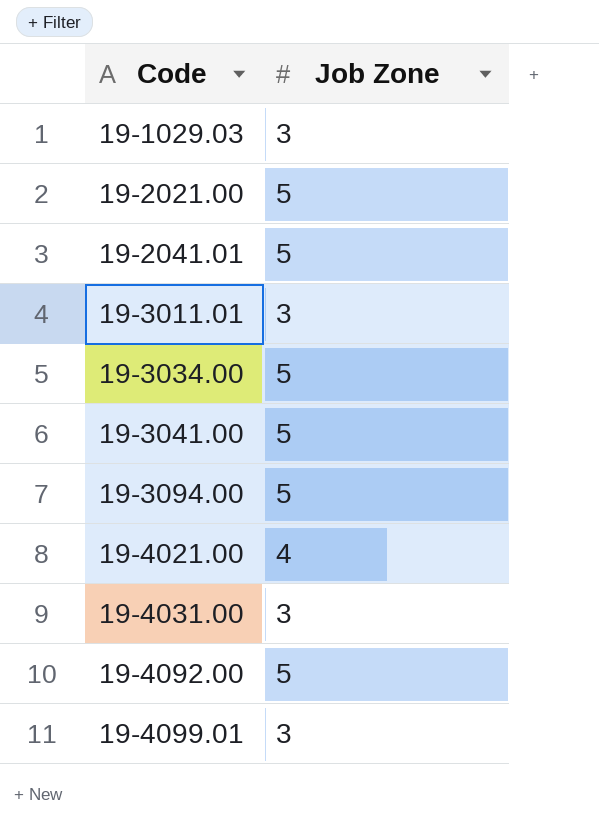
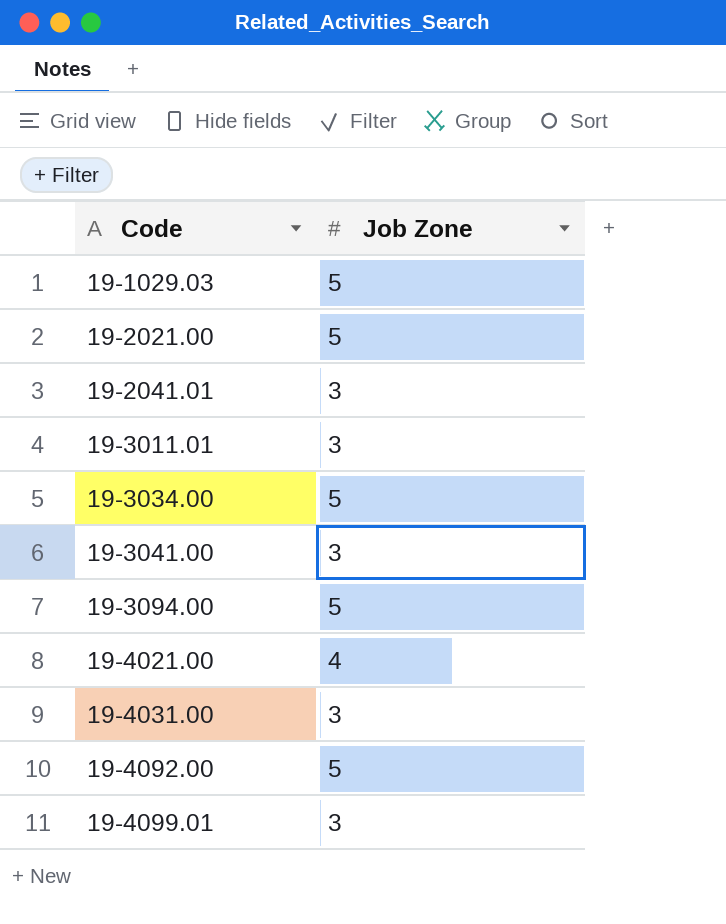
19-1029.03 | Job Zone: 3 -> 5
19-2041.01 | Job Zone: 5 -> 3
19-3041.00 | Job Zone: 5 -> 3

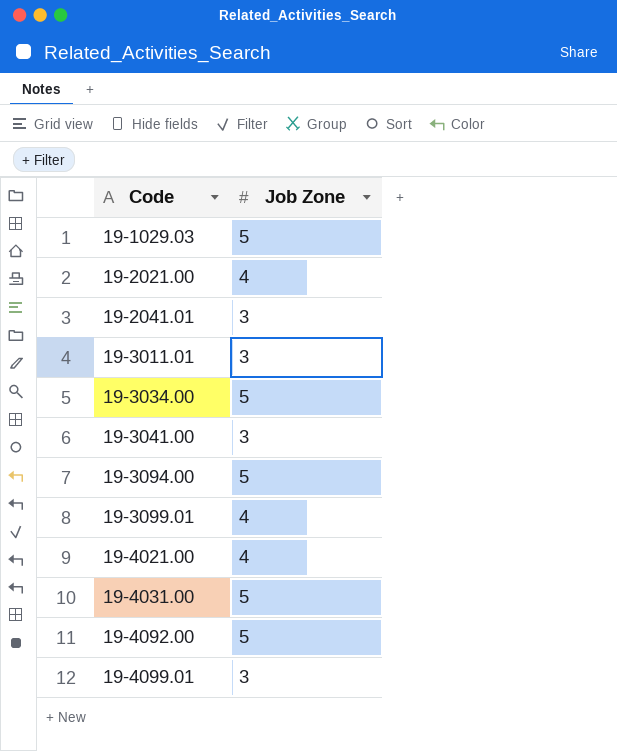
19-2021.00 | Job Zone: 5 -> 4
row 19-3099.01: none -> 4
19-4031.00 | Job Zone: 3 -> 5

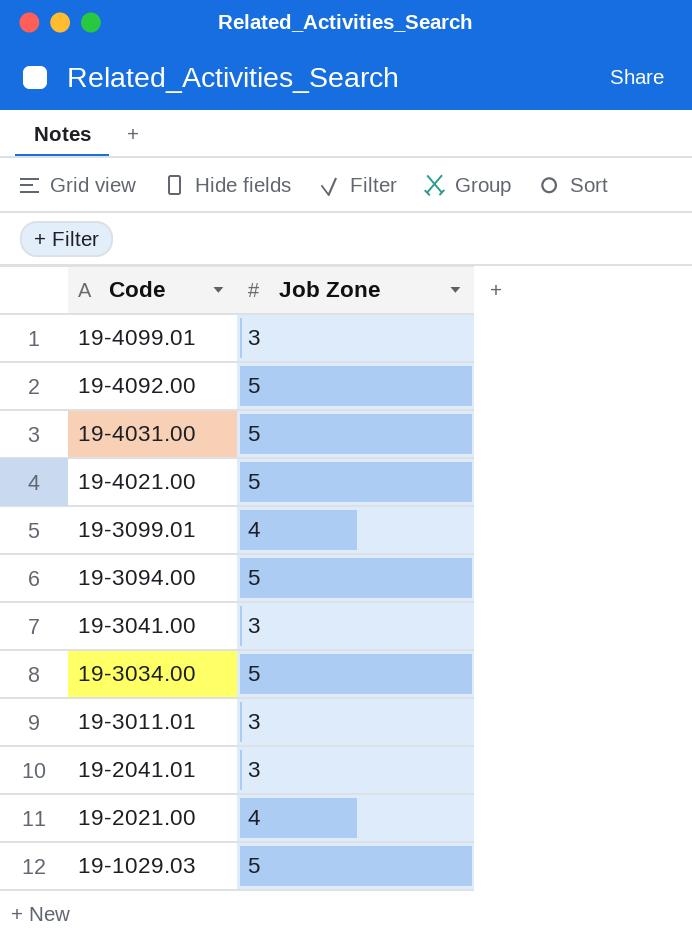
row order: Code ascending -> Code descending
19-4021.00 | Job Zone: 4 -> 5

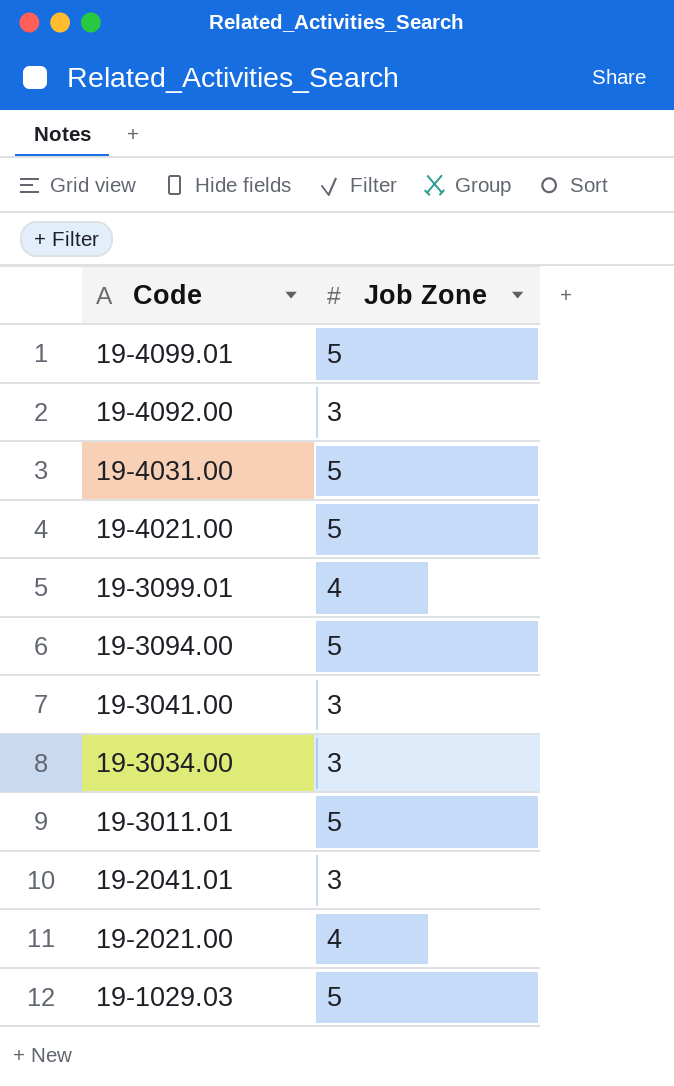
19-4099.01 | Job Zone: 3 -> 5
19-4092.00 | Job Zone: 5 -> 3
19-3034.00 | Job Zone: 5 -> 3
19-3011.01 | Job Zone: 3 -> 5

